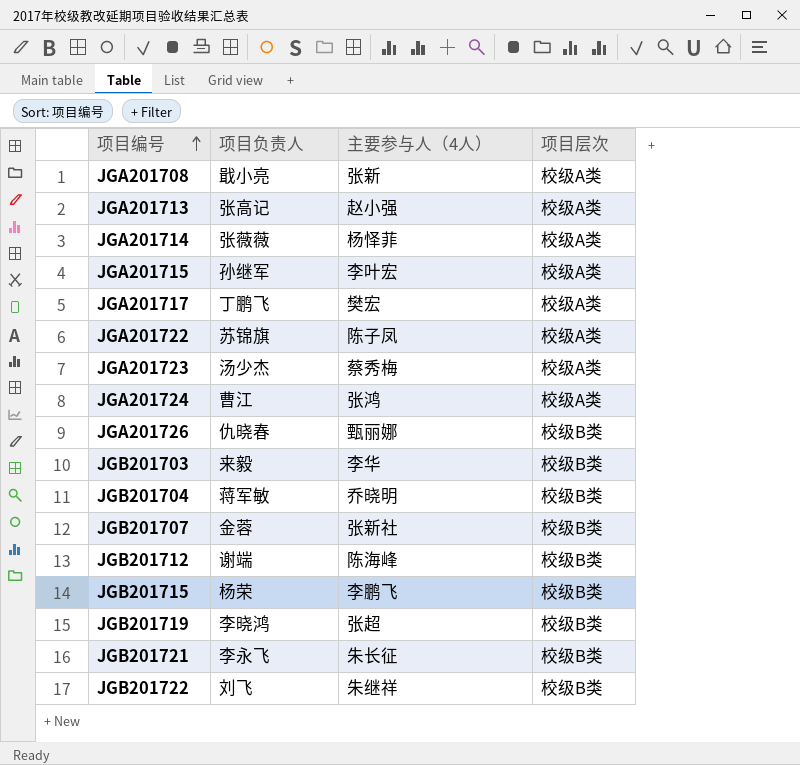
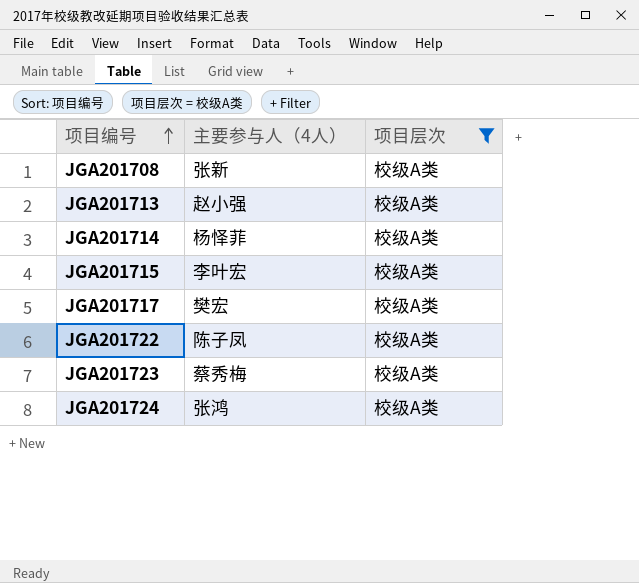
filter: none -> 项目层次 = 校级A类
column 项目负责人 | position: 2 -> none

